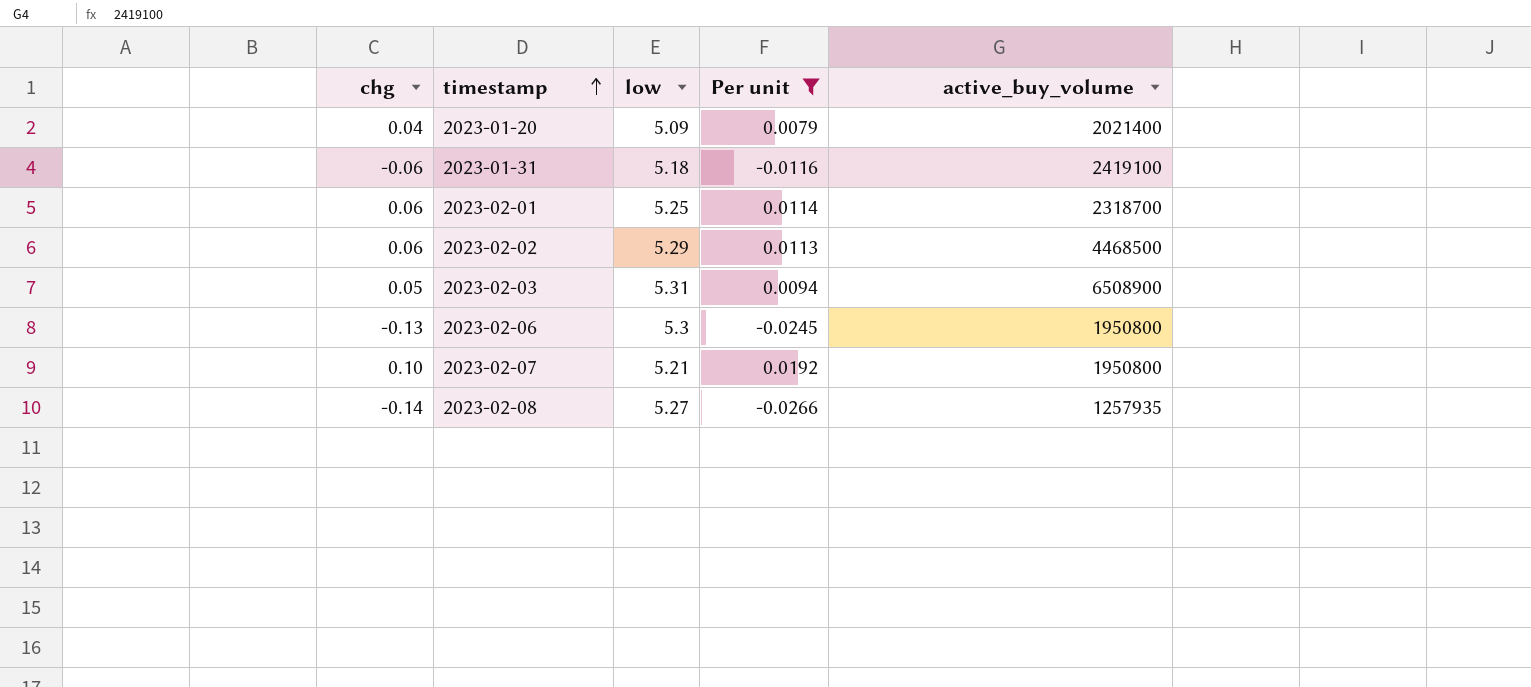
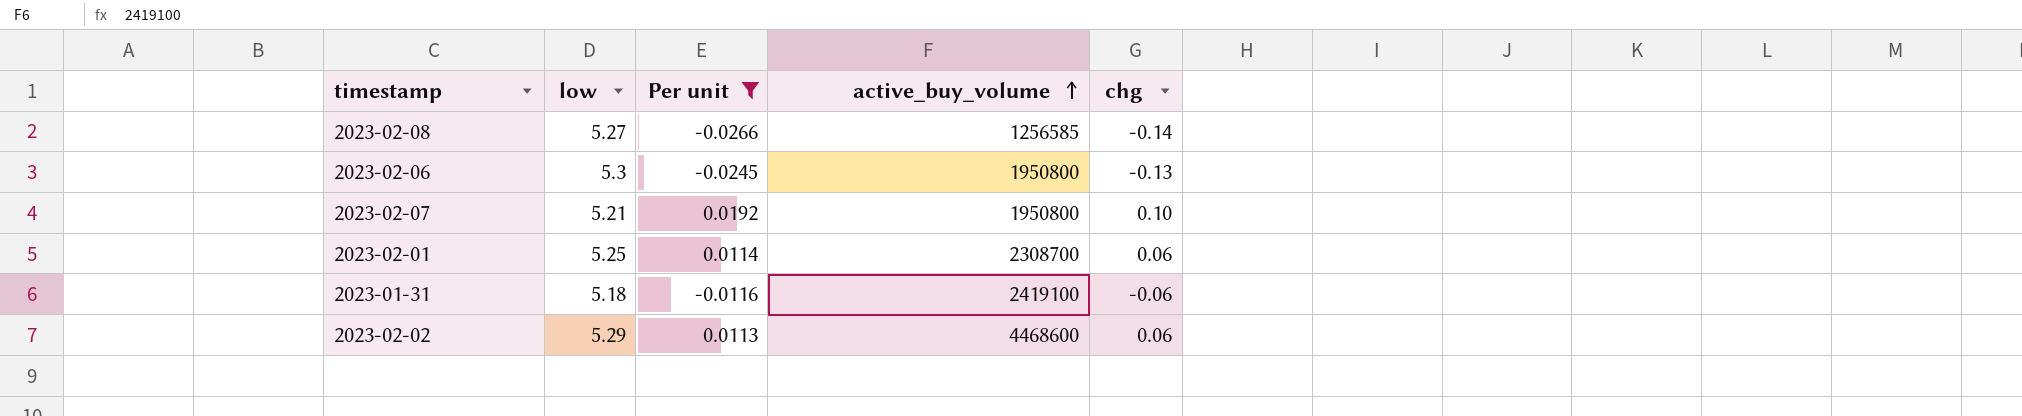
row order: timestamp ascending -> active_buy_volume ascending
column chg | position: 1 -> 5
row 2023-01-20: 0.04 | 5.09 | 0.0079 | 2021400 -> none
row 2023-02-03: 0.05 | 5.31 | 0.0094 | 6508900 -> none
2023-02-08 | active_buy_volume: 1257935 -> 1256585
2023-02-01 | active_buy_volume: 2318700 -> 2308700
2023-02-02 | active_buy_volume: 4468500 -> 4468600

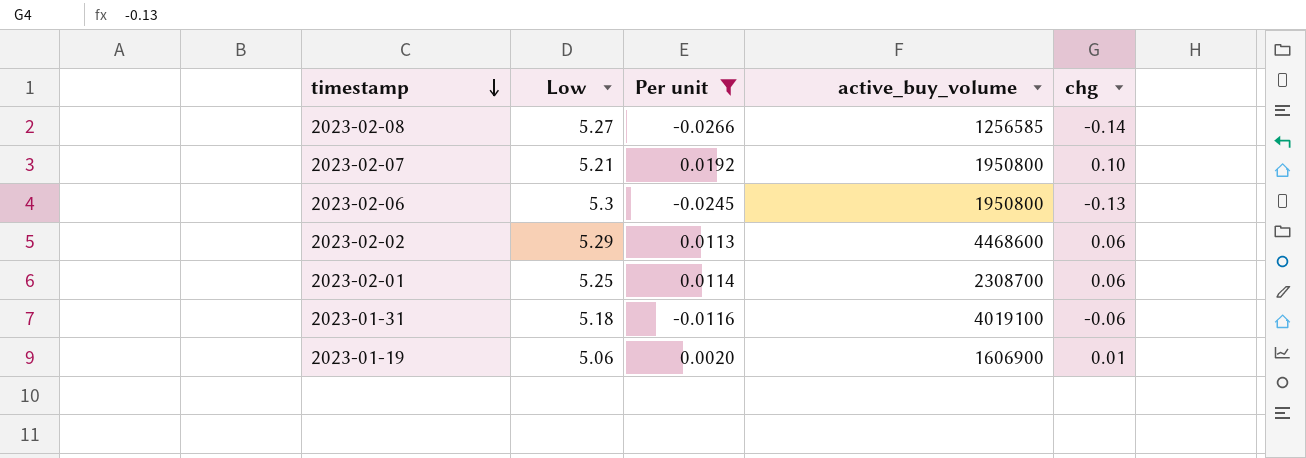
row order: active_buy_volume ascending -> timestamp descending
column name: low -> Low
2023-01-31 | active_buy_volume: 2419100 -> 4019100
row 2023-01-19: none -> 5.06 | 0.0020 | 1606900 | 0.01

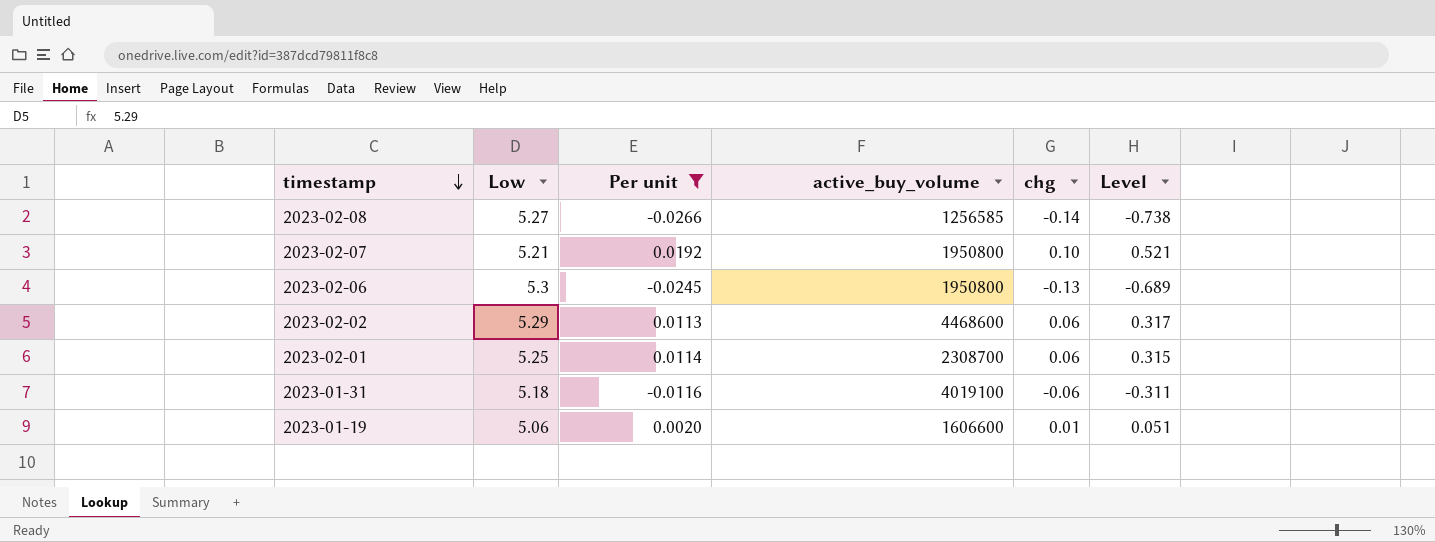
column Level | formula: none -> [Low] * [chg]
2023-01-19 | active_buy_volume: 1606900 -> 1606600

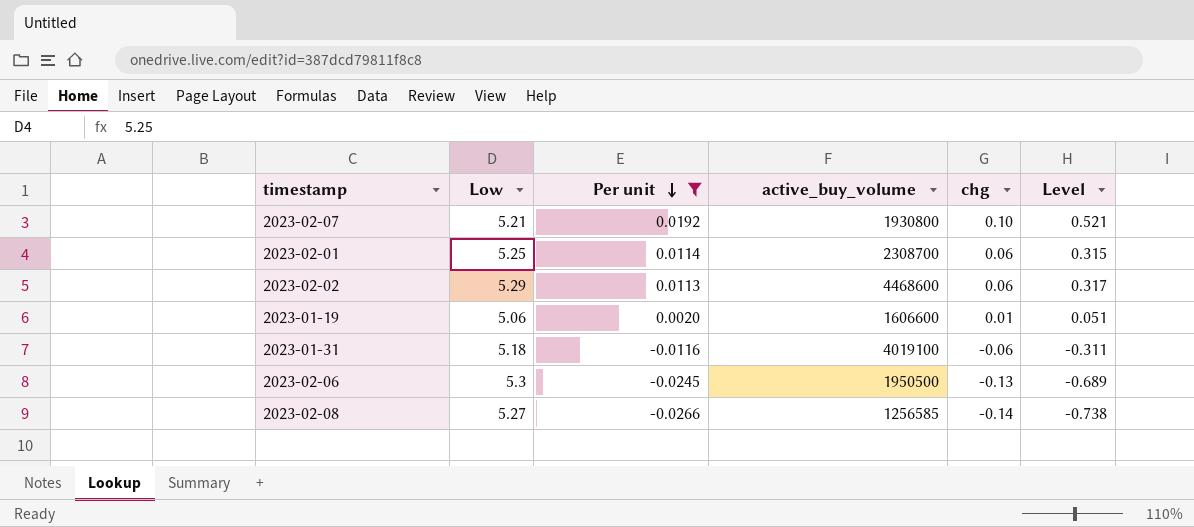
row order: timestamp descending -> Per unit descending
2023-02-07 | active_buy_volume: 1950800 -> 1930800
2023-02-06 | active_buy_volume: 1950800 -> 1950500

